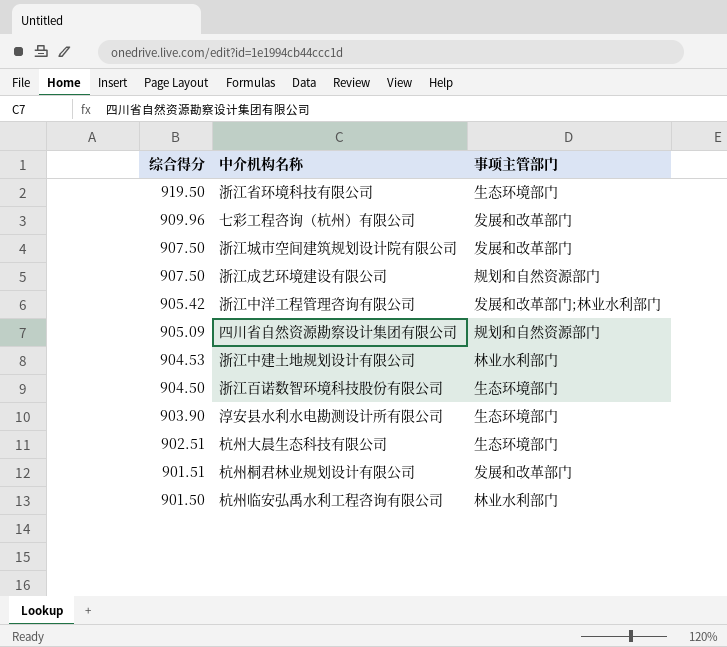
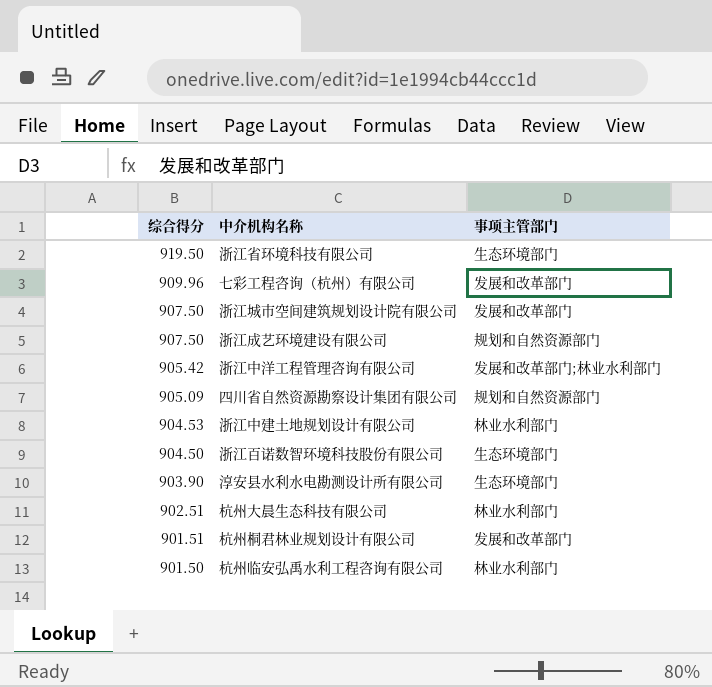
杭州大晨生态科技有限公司 | 事项主管部门: 生态环境部门 -> 林业水利部门

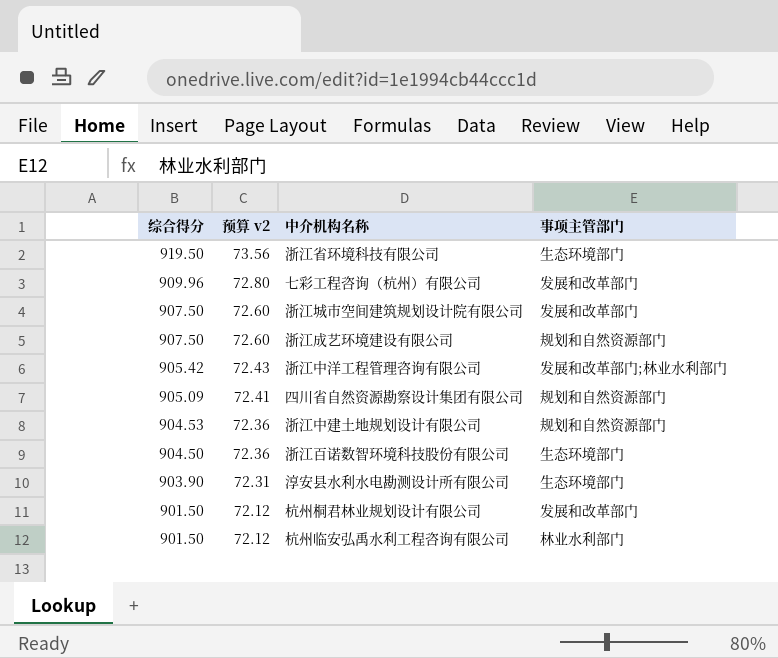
column 预算 v2 | formula: none -> [综合得分] * 0.08
row 杭州大晨生态科技有限公司: 902.51 | 林业水利部门 -> none
浙江中建土地规划设计有限公司 | 事项主管部门: 林业水利部门 -> 规划和自然资源部门
杭州桐君林业规划设计有限公司 | 综合得分: 901.51 -> 901.50

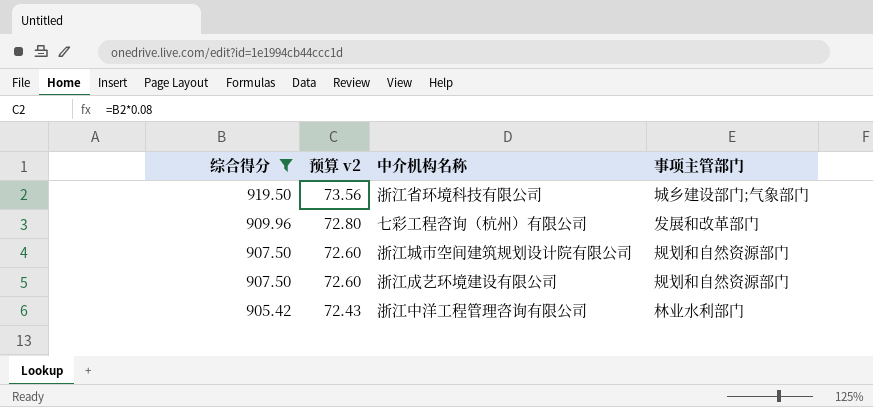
filter: none -> 综合得分 >= 905.42
浙江省环境科技有限公司 | 事项主管部门: 生态环境部门 -> 城乡建设部门;气象部门
浙江城市空间建筑规划设计院有限公司 | 事项主管部门: 发展和改革部门 -> 规划和自然资源部门
浙江中洋工程管理咨询有限公司 | 事项主管部门: 发展和改革部门;林业水利部门 -> 林业水利部门

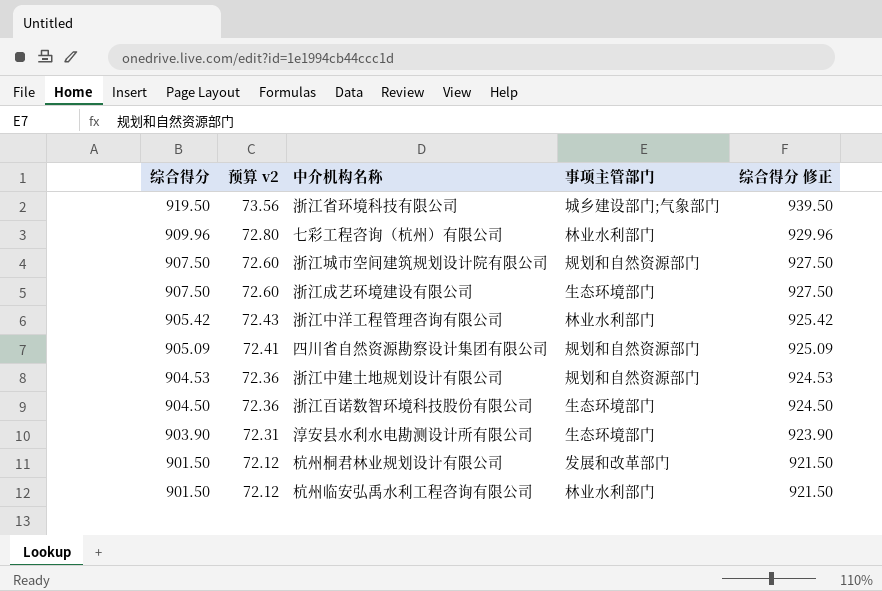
filter: 综合得分 >= 905.42 -> none
column 综合得分 修正 | formula: none -> [综合得分] + 20
七彩工程咨询（杭州）有限公司 | 事项主管部门: 发展和改革部门 -> 林业水利部门
浙江成艺环境建设有限公司 | 事项主管部门: 规划和自然资源部门 -> 生态环境部门

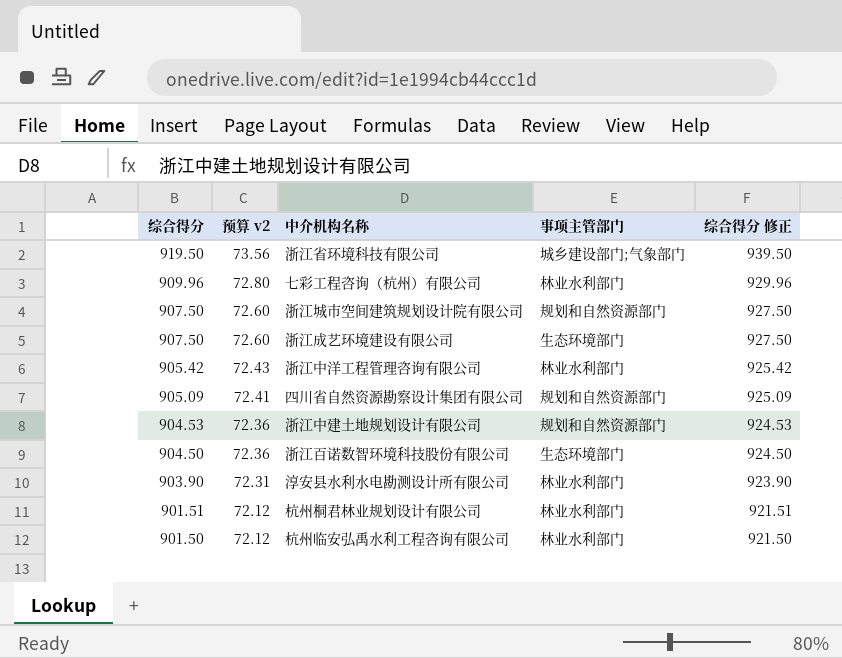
淳安县水利水电勘测设计所有限公司 | 事项主管部门: 生态环境部门 -> 林业水利部门
杭州桐君林业规划设计有限公司 | 综合得分: 901.50 -> 901.51
杭州桐君林业规划设计有限公司 | 事项主管部门: 发展和改革部门 -> 林业水利部门
杭州桐君林业规划设计有限公司 | 综合得分 修正: 921.50 -> 921.51

